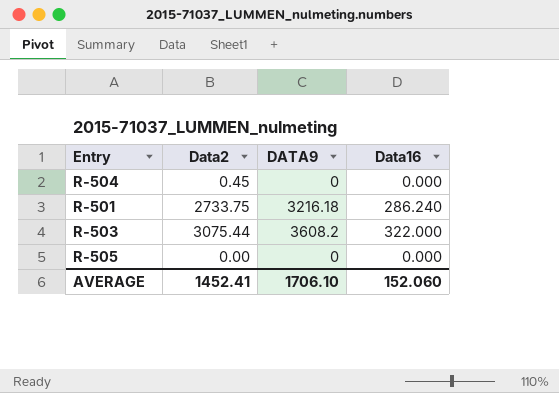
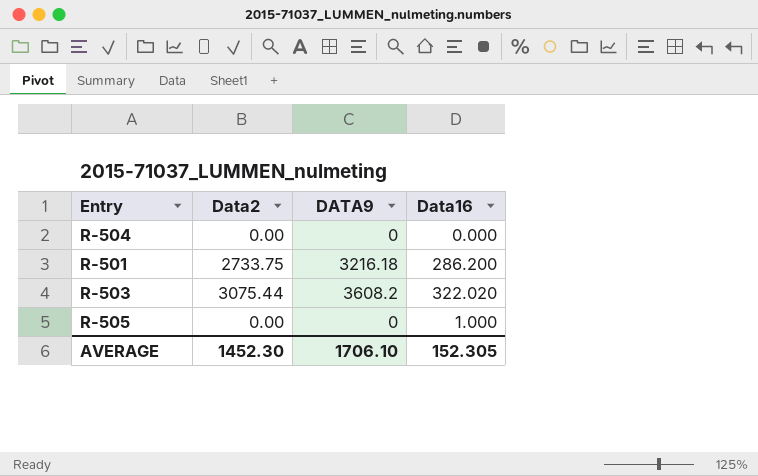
R-504 | Data2: 0.45 -> 0.00
R-501 | Data16: 286.240 -> 286.200
R-503 | Data16: 322.000 -> 322.020
R-505 | Data16: 0.000 -> 1.000
AVERAGE | Data2: 1452.41 -> 1452.30
AVERAGE | Data16: 152.060 -> 152.305

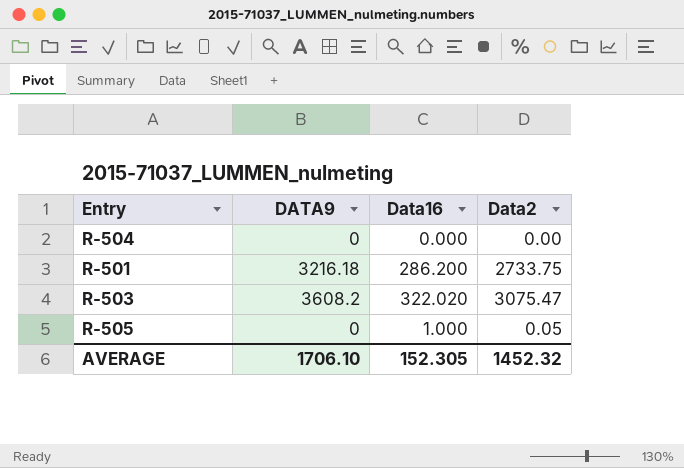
column Data2 | position: 2 -> 4
R-503 | Data2: 3075.44 -> 3075.47
R-505 | Data2: 0.00 -> 0.05
AVERAGE | Data2: 1452.30 -> 1452.32

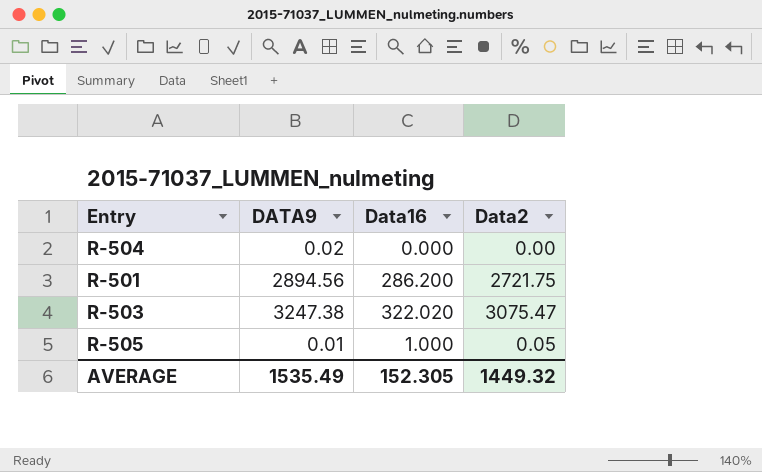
R-504 | DATA9: 0 -> 0.02
R-501 | DATA9: 3216.18 -> 2894.56
R-501 | Data2: 2733.75 -> 2721.75
R-503 | DATA9: 3608.2 -> 3247.38
R-505 | DATA9: 0 -> 0.01
AVERAGE | DATA9: 1706.10 -> 1535.49
AVERAGE | Data2: 1452.32 -> 1449.32

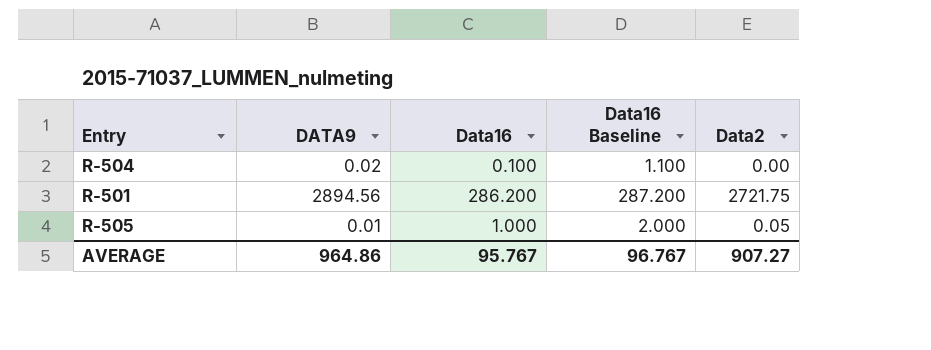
column Data16 Baseline | formula: none -> [Data16] + 1
row R-503: 3247.38 | 322.020 | 3075.47 -> none
R-504 | Data16: 0.000 -> 0.100
AVERAGE | DATA9: 1535.49 -> 964.86
AVERAGE | Data16: 152.305 -> 95.767
AVERAGE | Data2: 1449.32 -> 907.27

